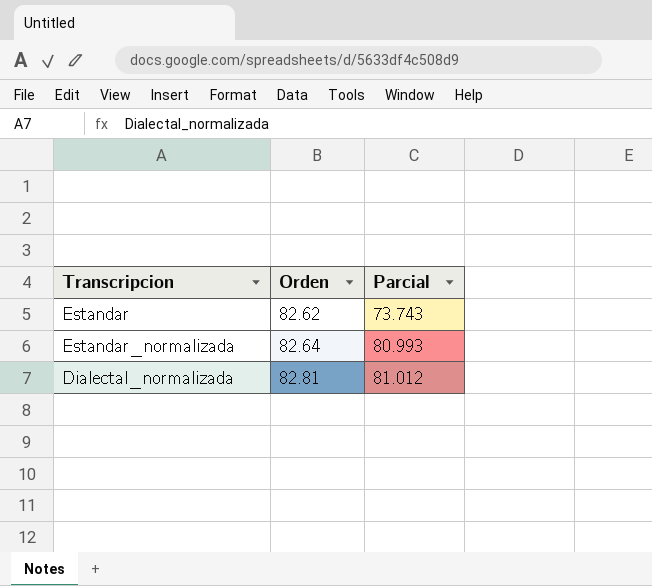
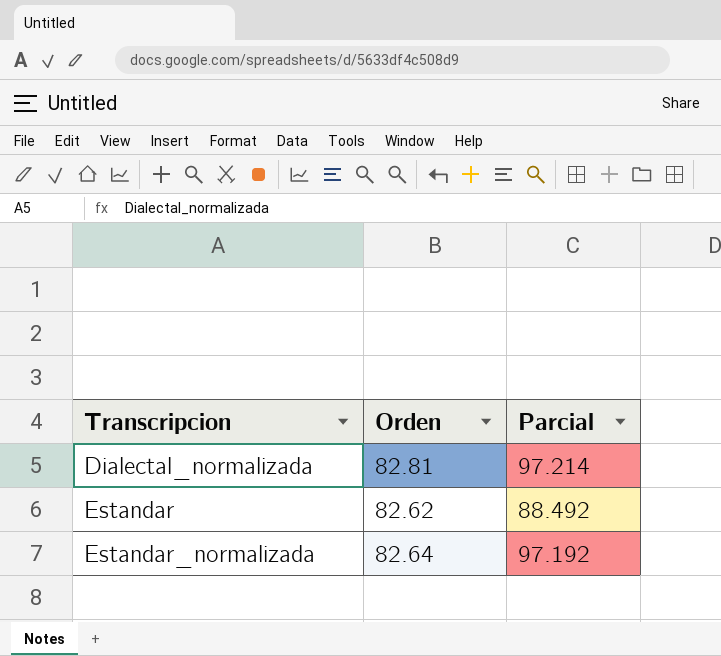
row order: Orden ascending -> Transcripcion ascending
Dialectal_normalizada | Parcial: 81.012 -> 97.214
Estandar | Parcial: 73.743 -> 88.492
Estandar_normalizada | Parcial: 80.993 -> 97.192

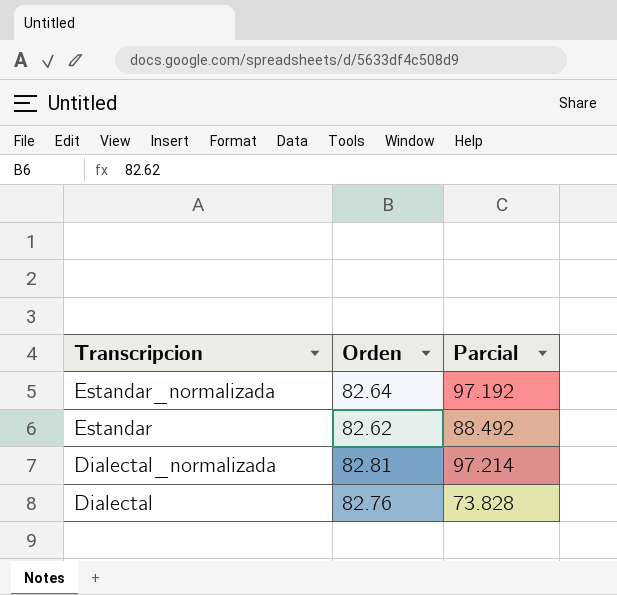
row order: Transcripcion ascending -> Transcripcion descending
row Dialectal: none -> 82.76 | 73.828

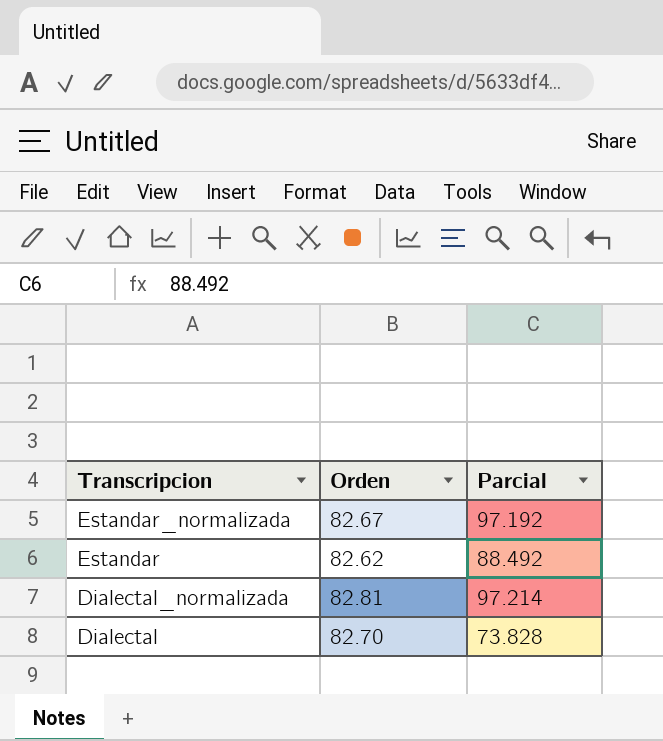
Estandar_normalizada | Orden: 82.64 -> 82.67
Dialectal | Orden: 82.76 -> 82.70

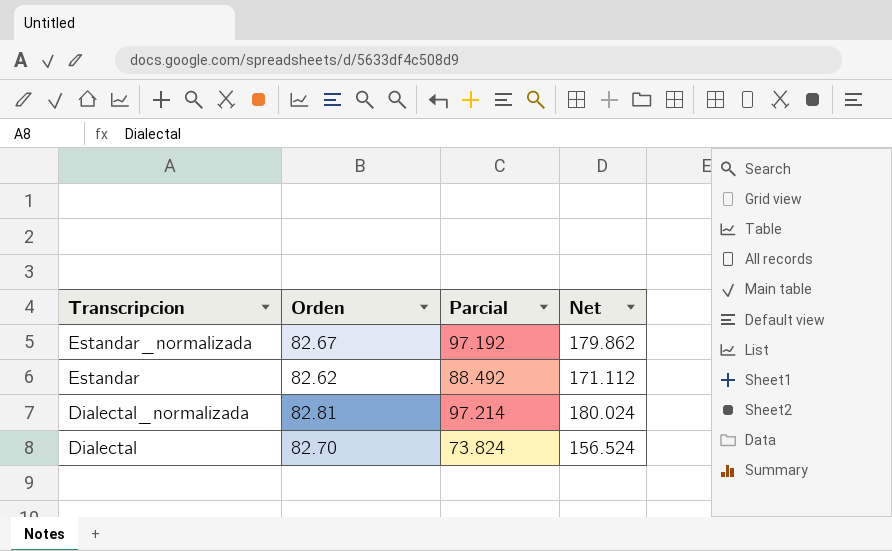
column Net | formula: none -> [Orden] + [Parcial]
Dialectal | Parcial: 73.828 -> 73.824

